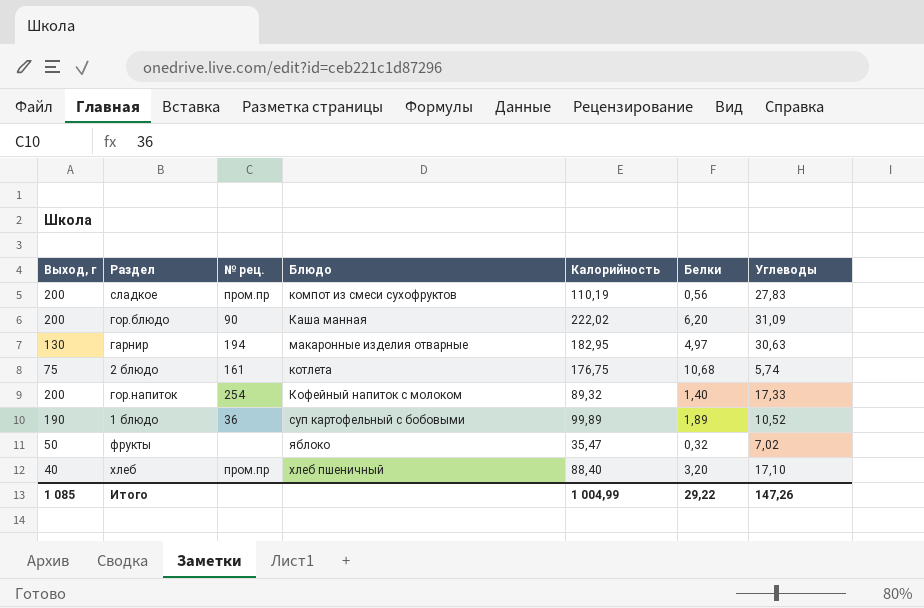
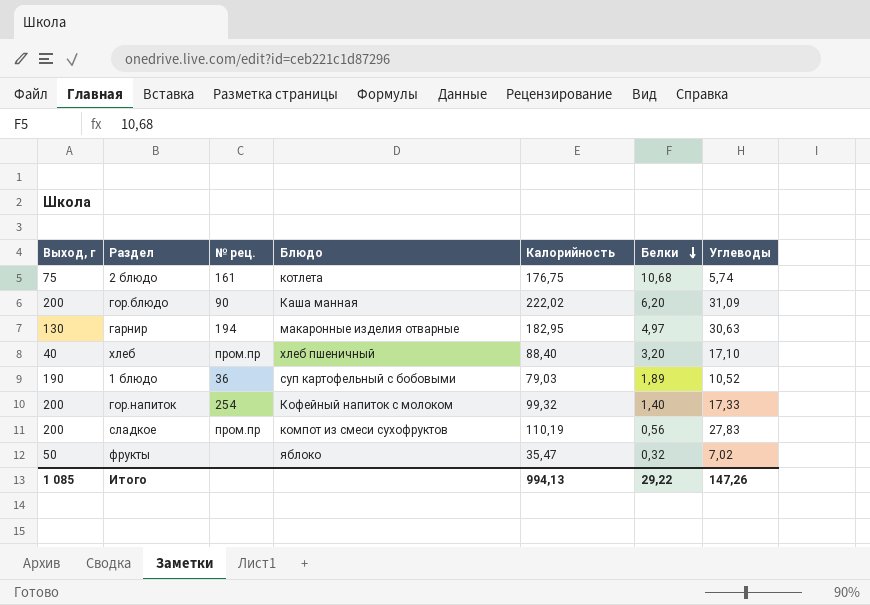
row order: none -> Белки descending
1 блюдо | Калорийность: 99,89 -> 79,03
гор.напиток | Калорийность: 89,32 -> 99,32
Итого | Калорийность: 1 004,99 -> 994,13

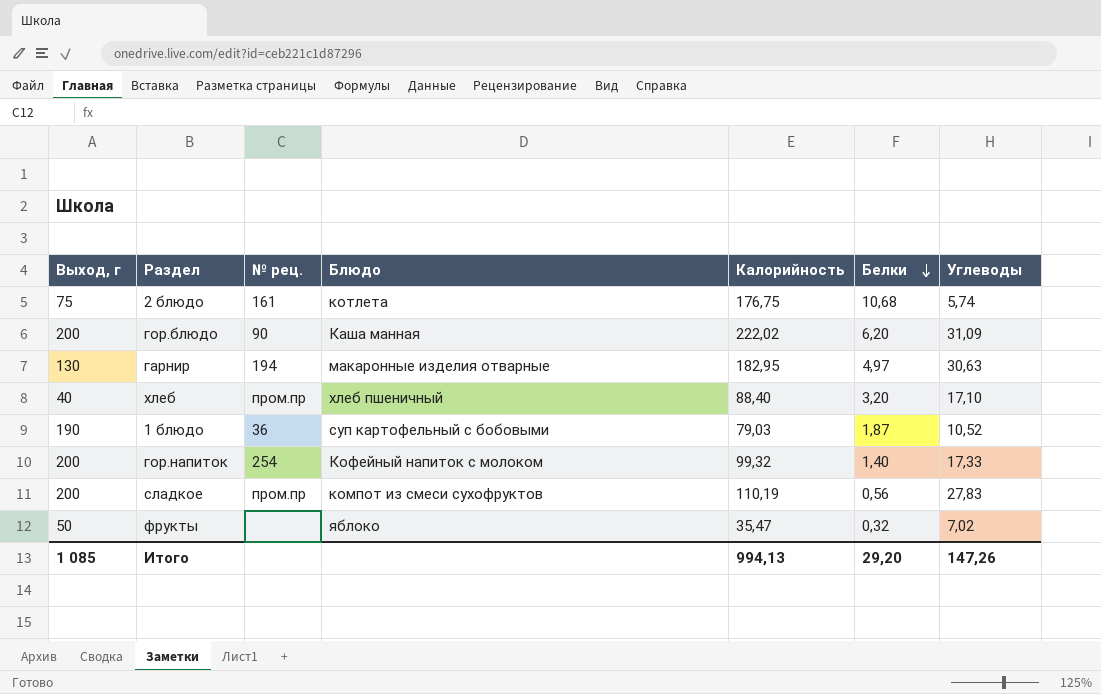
1 блюдо | Белки: 1,89 -> 1,87
Итого | Белки: 29,22 -> 29,20

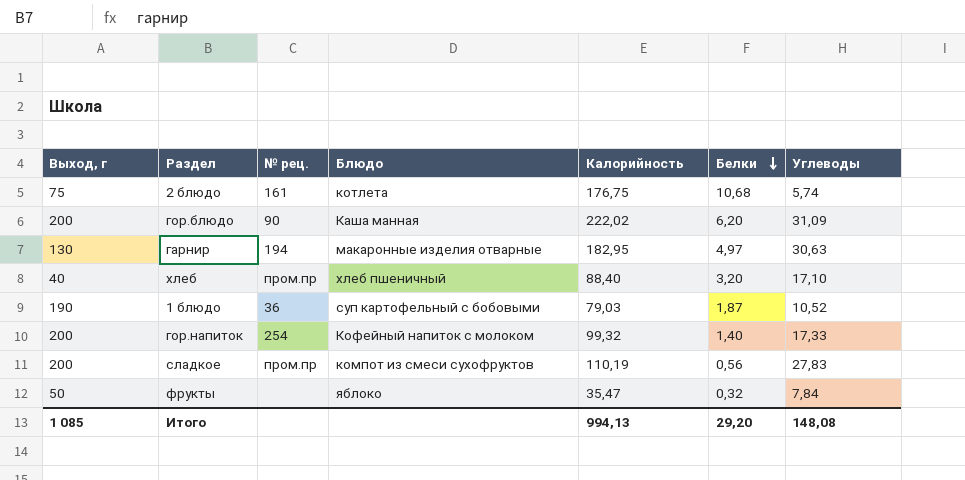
фрукты | Углеводы: 7,02 -> 7,84
Итого | Углеводы: 147,26 -> 148,08

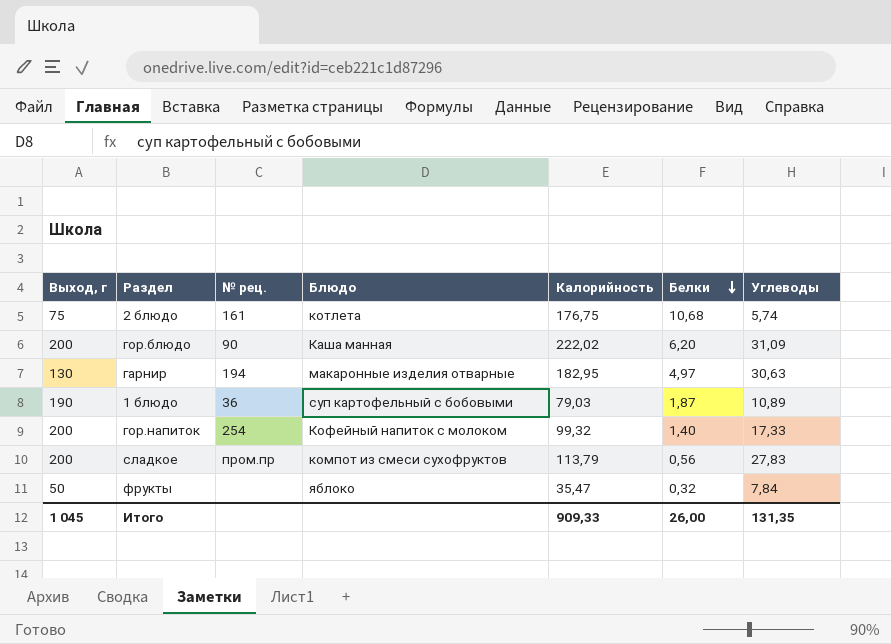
row хлеб: 40 | пром.пр | хлеб пшеничный | 88,40 | 3,20 | 17,10 -> none
1 блюдо | Углеводы: 10,52 -> 10,89
сладкое | Калорийность: 110,19 -> 113,79
Итого | Выход, г: 1 085 -> 1 045
Итого | Калорийность: 994,13 -> 909,33
Итого | Белки: 29,20 -> 26,00
Итого | Углеводы: 148,08 -> 131,35

